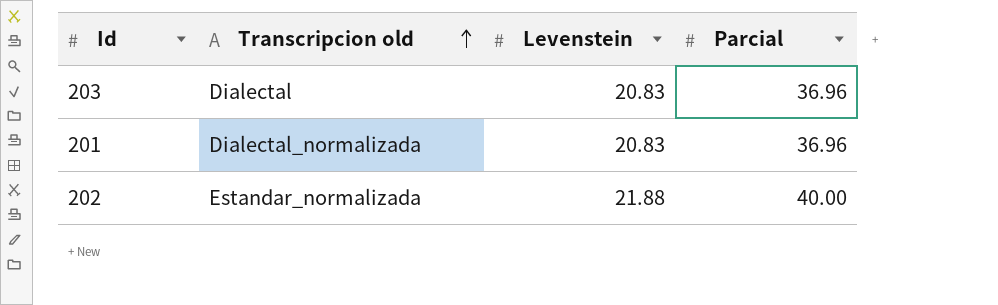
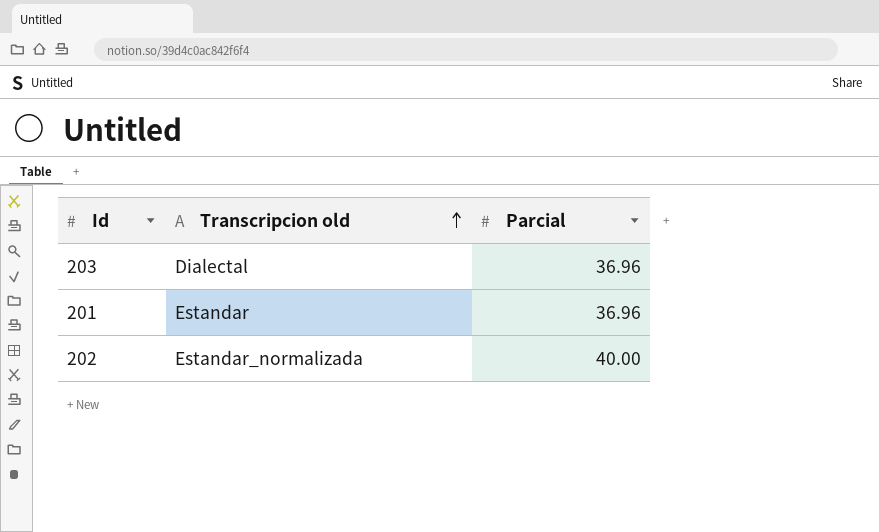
column Levenstein | position: 3 -> none
201 | Transcripcion old: Dialectal_normalizada -> Estandar

